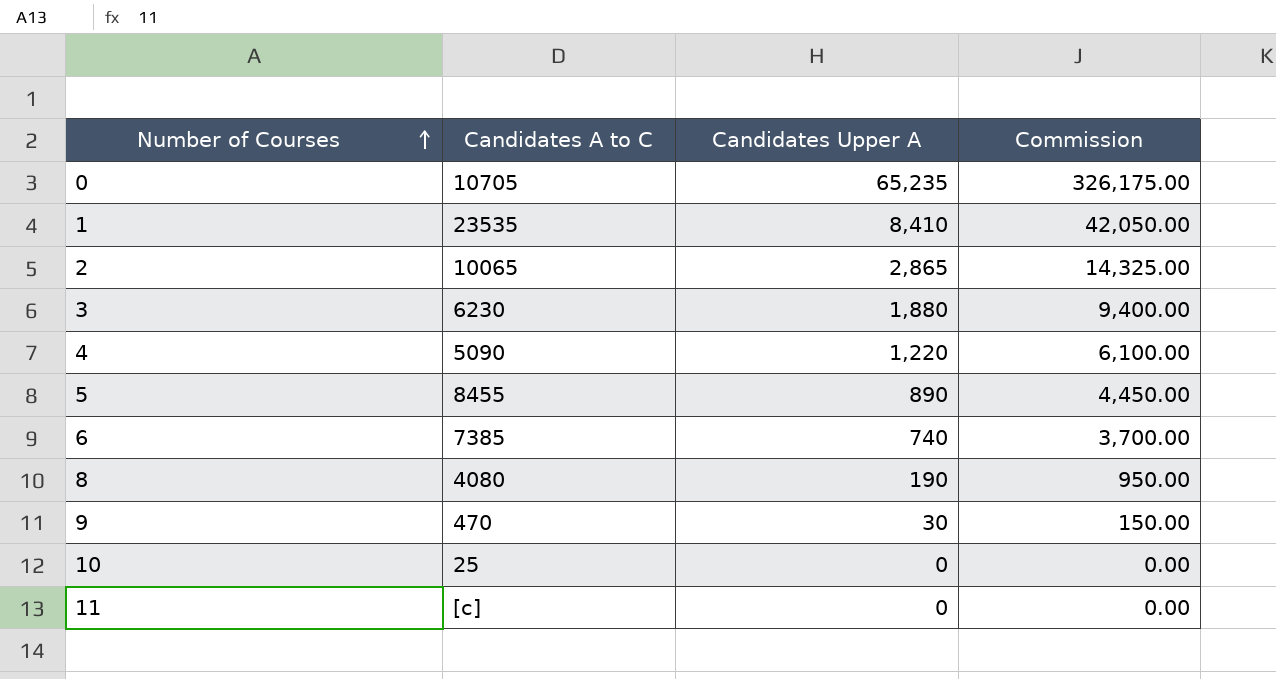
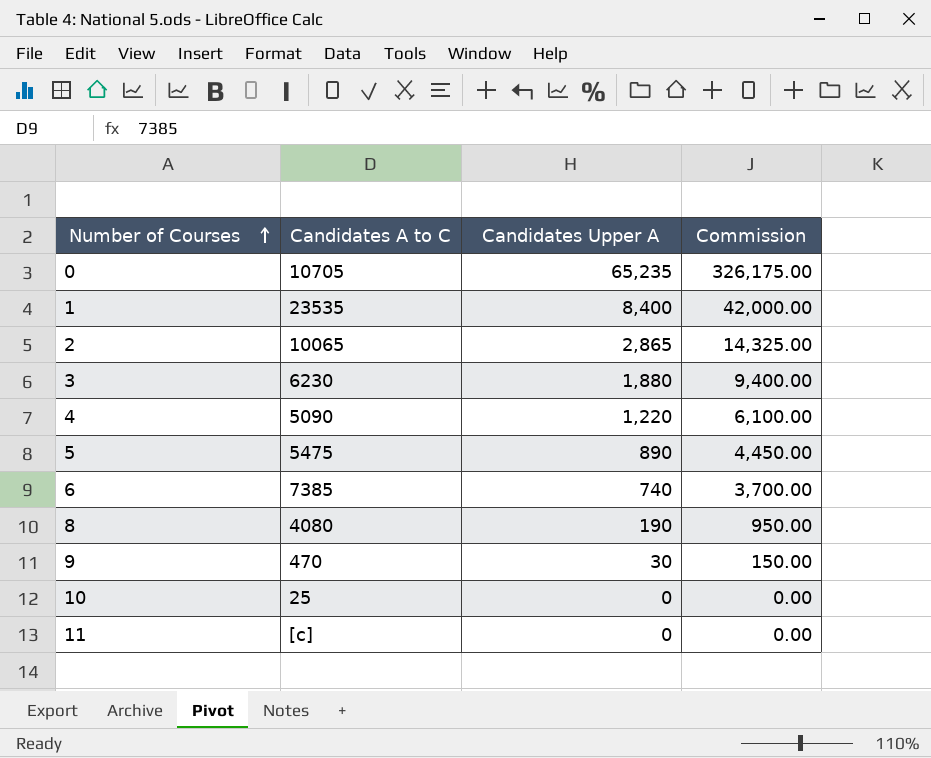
1 | Candidates Upper A: 8,410 -> 8,400
1 | Commission: 42,050.00 -> 42,000.00
5 | Candidates A to C: 8455 -> 5475

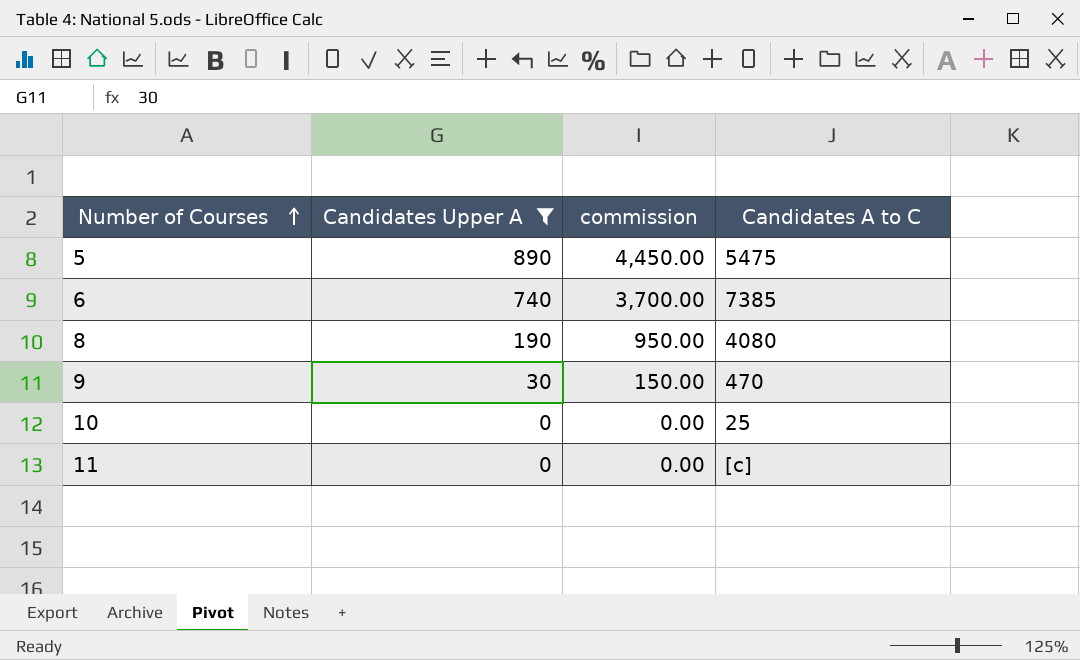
filter: none -> Candidates Upper A <= 890
column name: Commission -> commission
column Candidates A to C | position: 2 -> 4

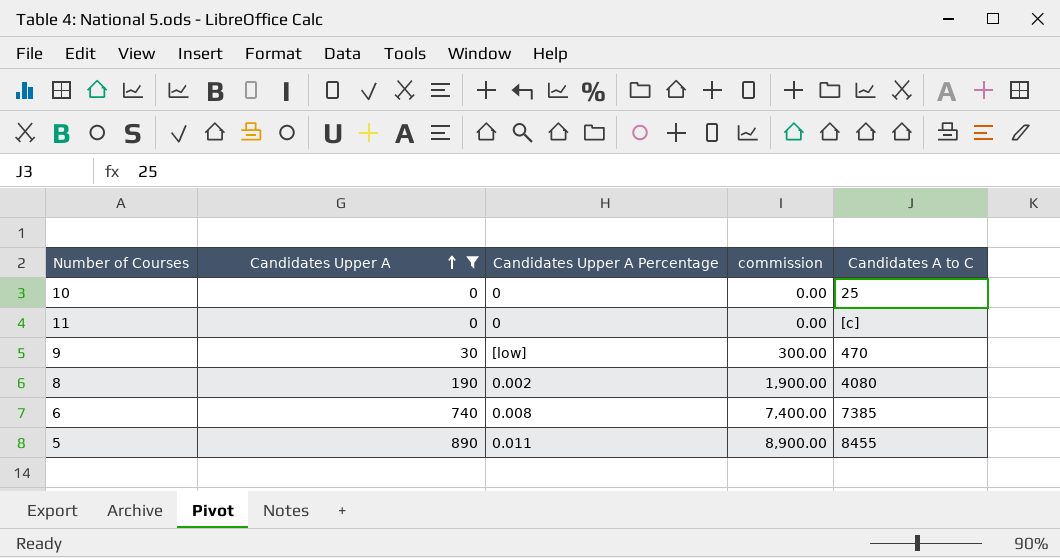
row order: Number of Courses ascending -> Candidates Upper A ascending
column Candidates Upper A Percentage | position: none -> 3
column commission | formula: [Candidates Upper A] * 5 -> [Candidates Upper A] * 10
5 | Candidates A to C: 5475 -> 8455

